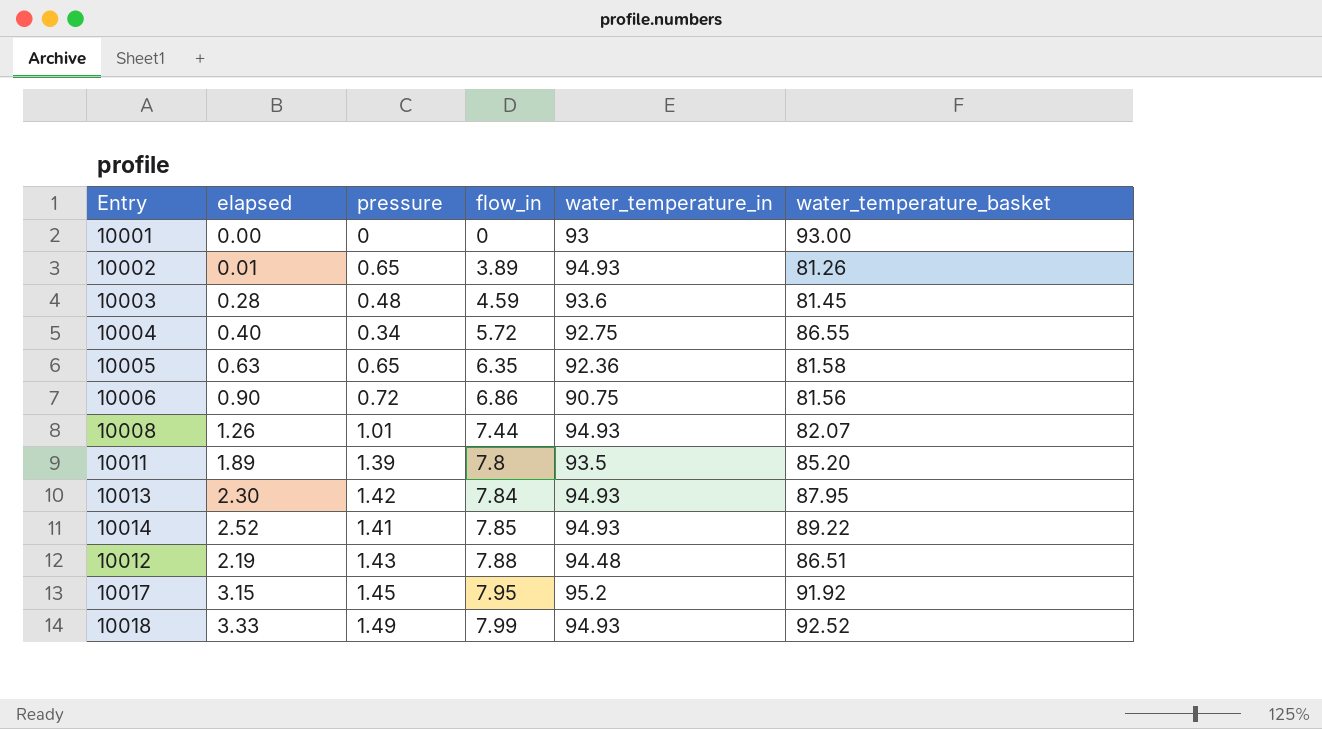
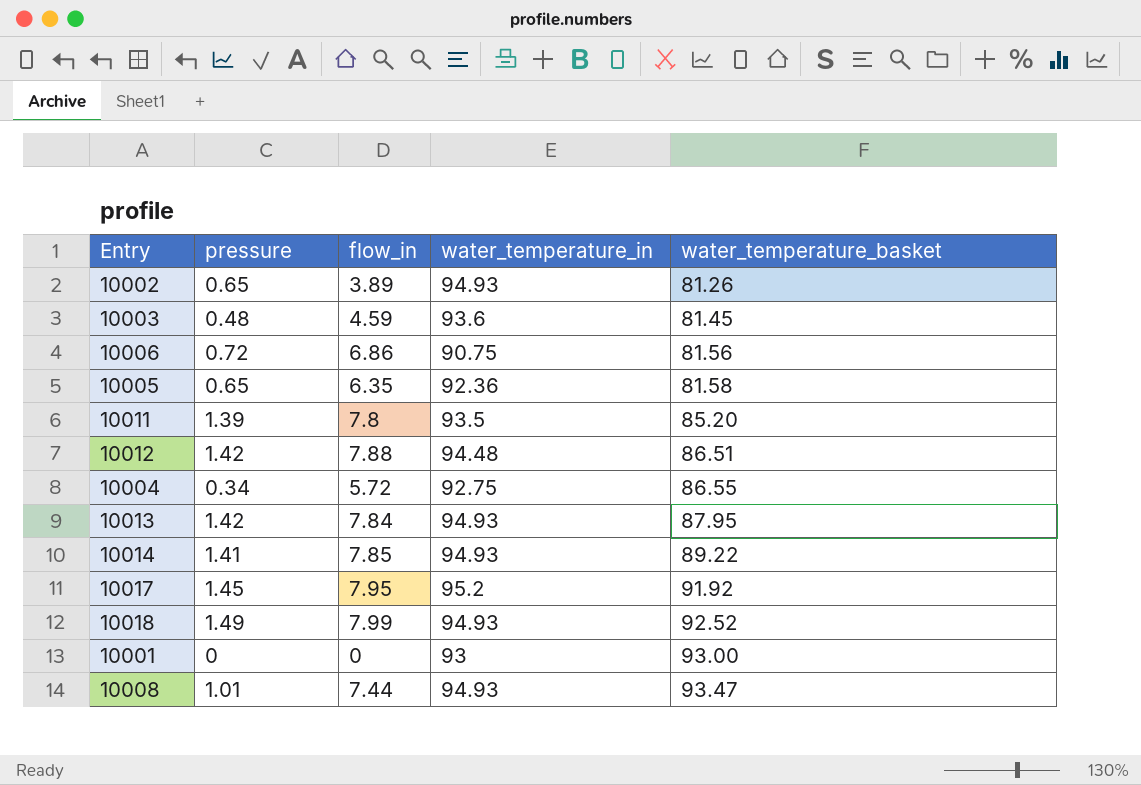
row order: flow_in ascending -> water_temperature_basket ascending
column elapsed | position: 2 -> none
10012 | pressure: 1.43 -> 1.42
10008 | water_temperature_basket: 82.07 -> 93.47

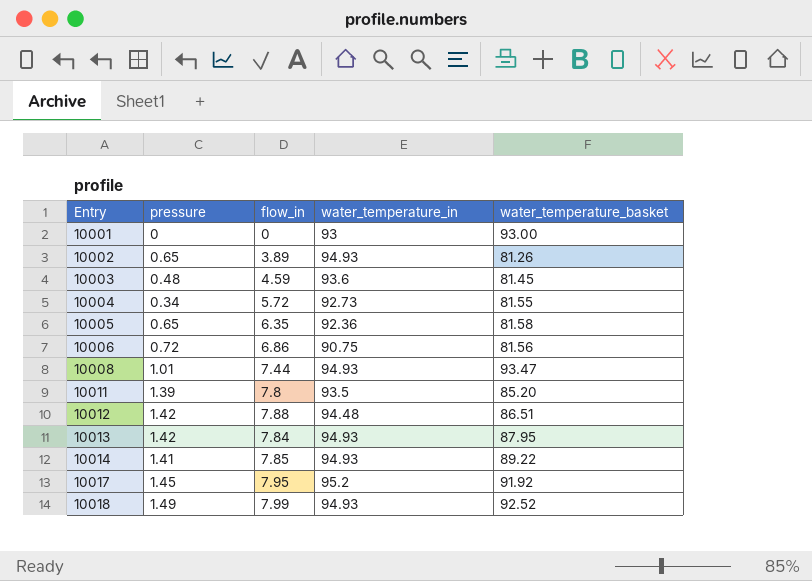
row order: water_temperature_basket ascending -> Entry ascending
10004 | water_temperature_in: 92.75 -> 92.73
10004 | water_temperature_basket: 86.55 -> 81.55

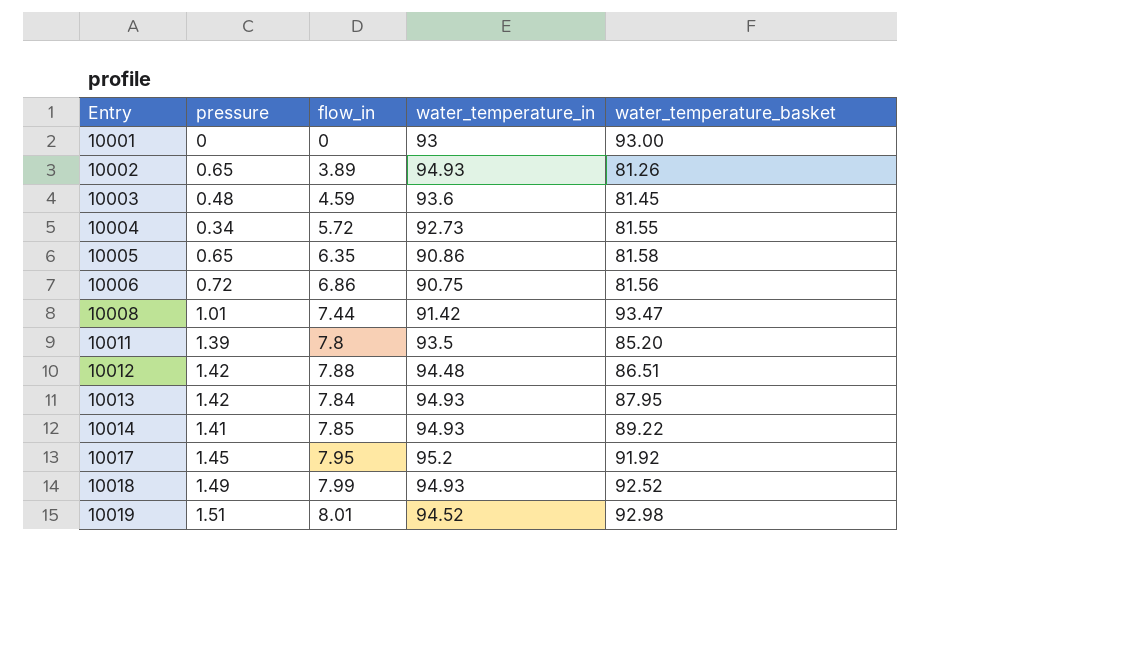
10005 | water_temperature_in: 92.36 -> 90.86
10008 | water_temperature_in: 94.93 -> 91.42
row 10019: none -> 1.51 | 8.01 | 94.52 | 92.98

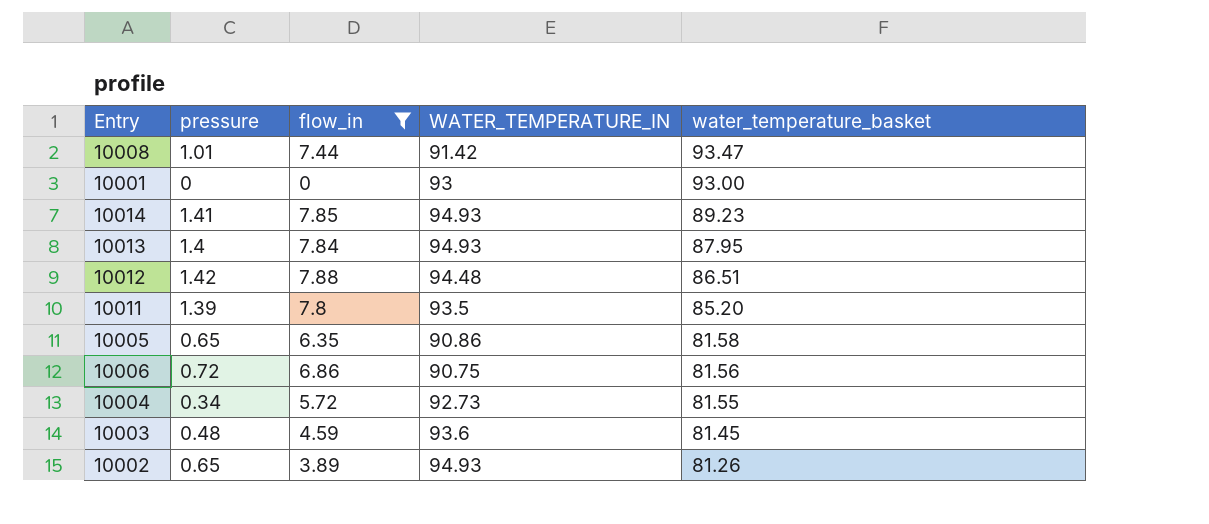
filter: none -> flow_in <= 7.88
row order: Entry ascending -> water_temperature_basket descending
column name: water_temperature_in -> WATER_TEMPERATURE_IN
10014 | water_temperature_basket: 89.22 -> 89.23
10013 | pressure: 1.42 -> 1.4

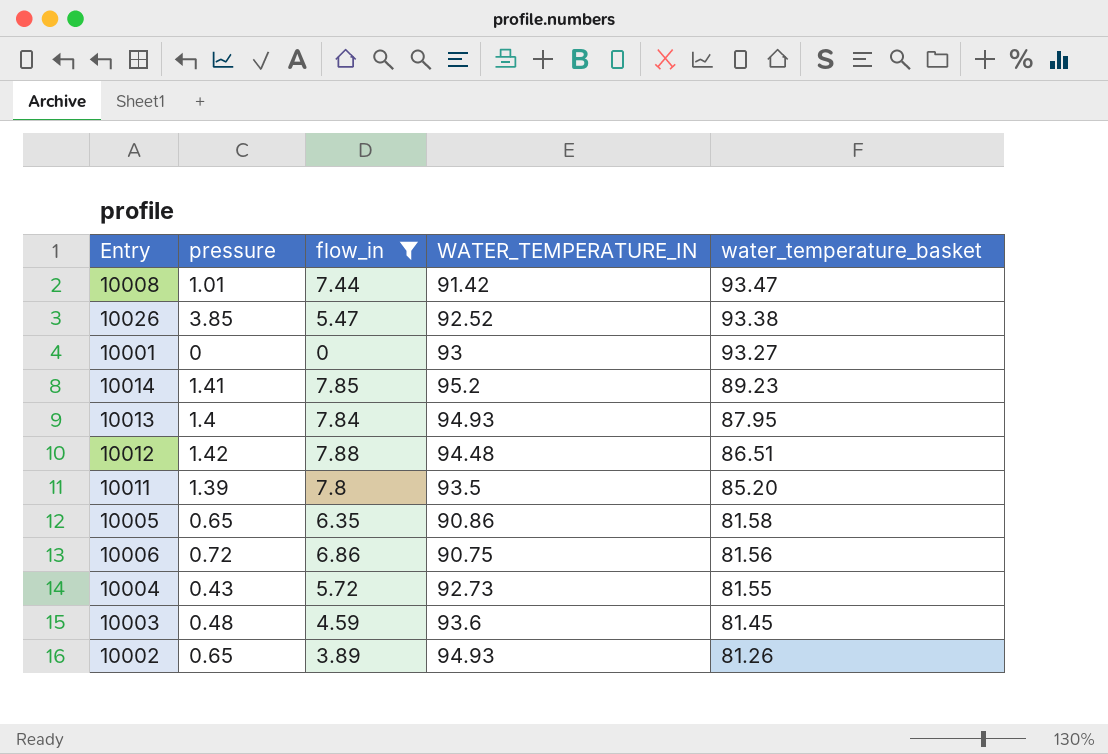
row 10026: none -> 3.85 | 5.47 | 92.52 | 93.38
10001 | water_temperature_basket: 93.00 -> 93.27
10014 | WATER_TEMPERATURE_IN: 94.93 -> 95.2
10004 | pressure: 0.34 -> 0.43

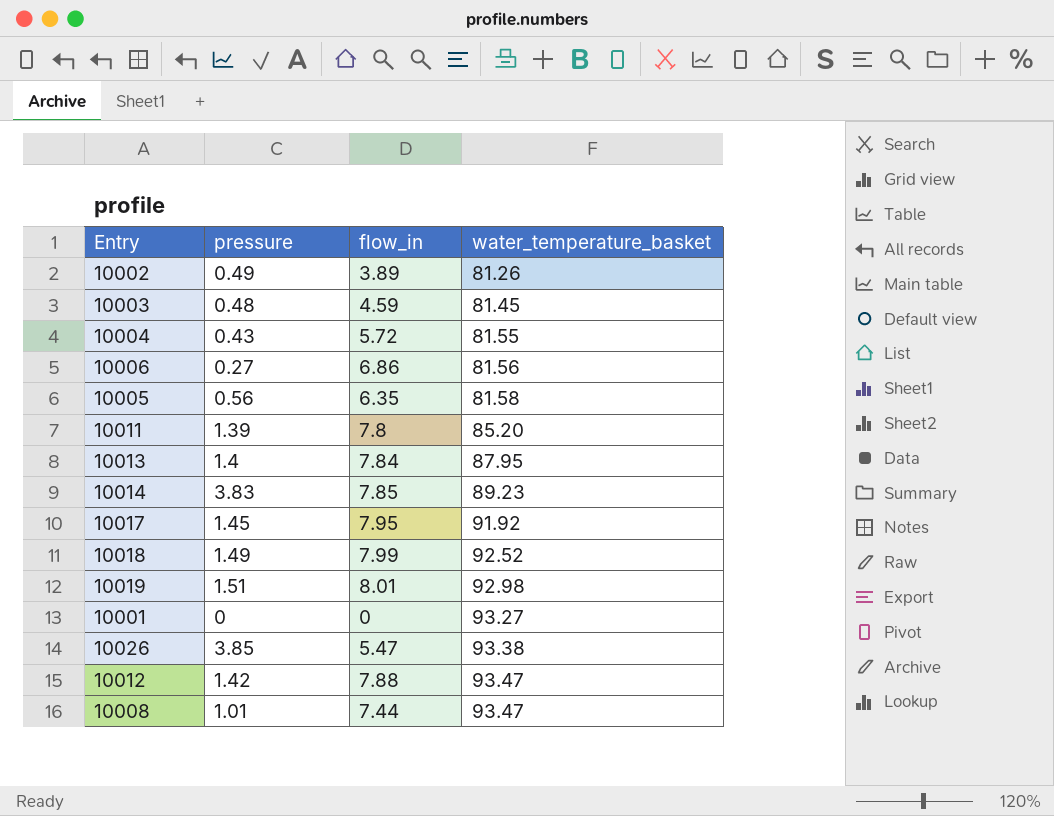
filter: flow_in <= 7.88 -> none
row order: water_temperature_basket descending -> water_temperature_basket ascending
column WATER_TEMPERATURE_IN | position: 4 -> none
10002 | pressure: 0.65 -> 0.49
10006 | pressure: 0.72 -> 0.27
10005 | pressure: 0.65 -> 0.56
10014 | pressure: 1.41 -> 3.83
10012 | water_temperature_basket: 86.51 -> 93.47

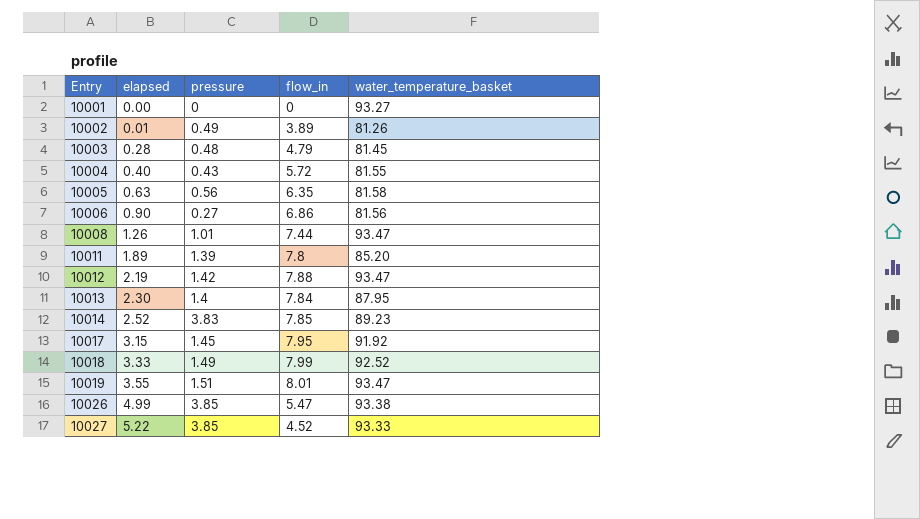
row order: water_temperature_basket ascending -> Entry ascending
column elapsed | position: none -> 2
10003 | flow_in: 4.59 -> 4.79
10019 | water_temperature_basket: 92.98 -> 93.47
row 10027: none -> 5.22 | 3.85 | 4.52 | 93.33

